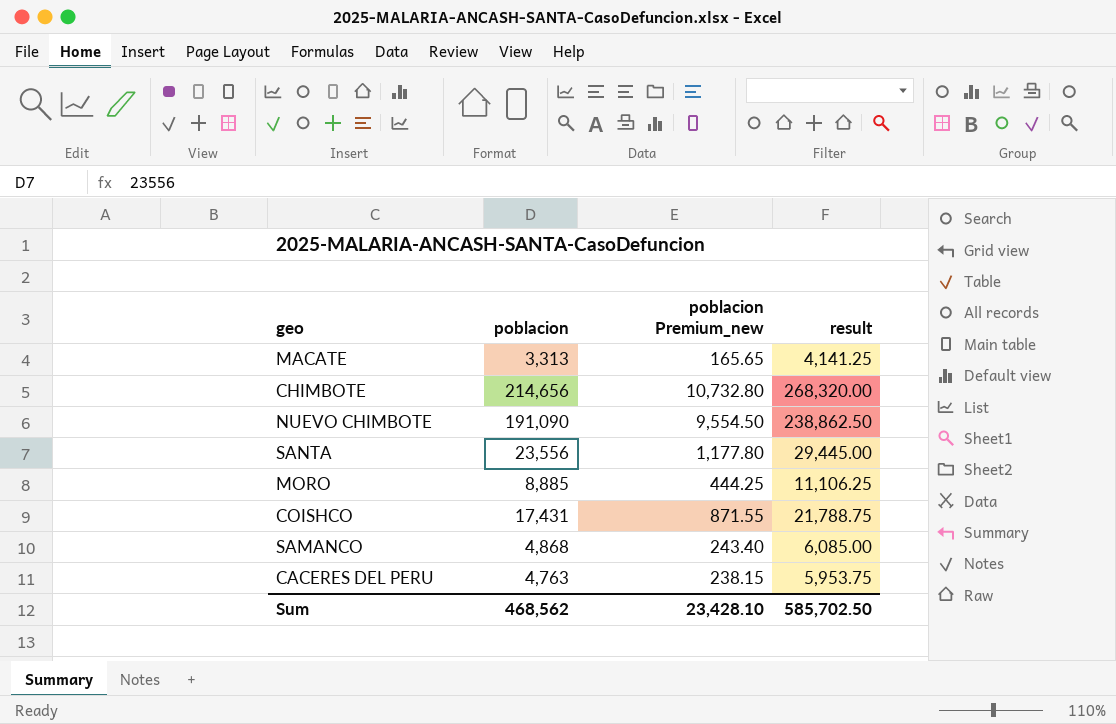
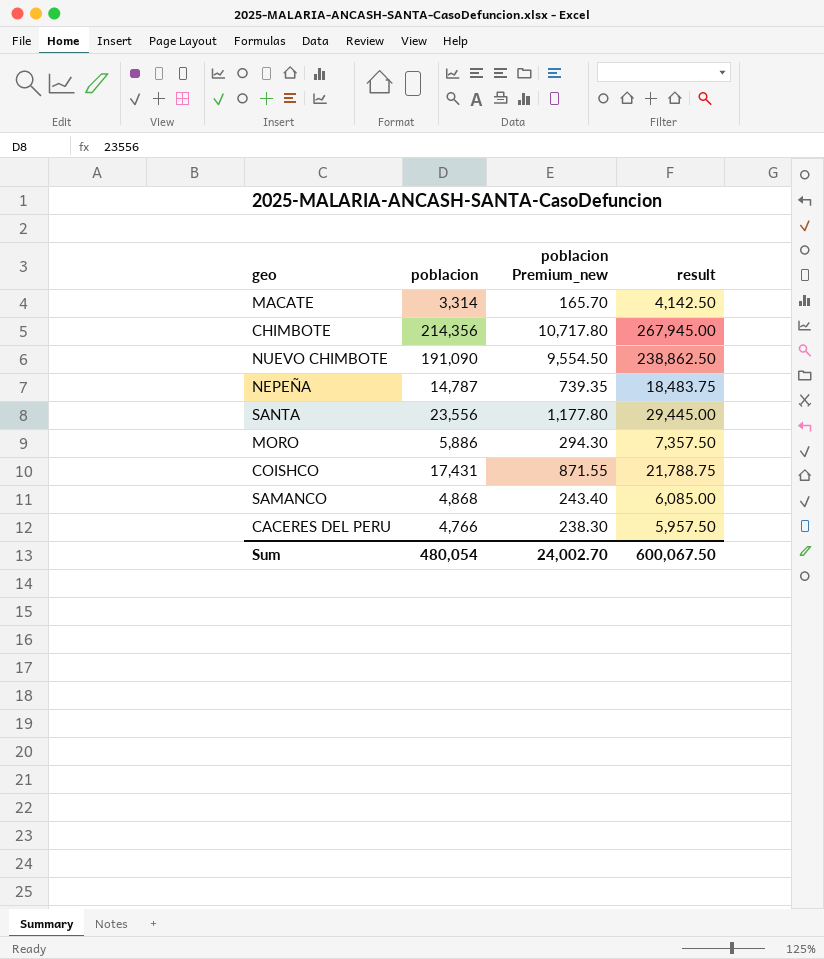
MACATE | poblacion: 3,313 -> 3,314
MACATE | poblacion Premium_new: 165.65 -> 165.70
MACATE | result: 4,141.25 -> 4,142.50
CHIMBOTE | poblacion: 214,656 -> 214,356
CHIMBOTE | poblacion Premium_new: 10,732.80 -> 10,717.80
CHIMBOTE | result: 268,320.00 -> 267,945.00
row NEPEÑA: none -> 14,787 | 739.35 | 18,483.75
MORO | poblacion: 8,885 -> 5,886
MORO | poblacion Premium_new: 444.25 -> 294.30
MORO | result: 11,106.25 -> 7,357.50
CACERES DEL PERU | poblacion: 4,763 -> 4,766
CACERES DEL PERU | poblacion Premium_new: 238.15 -> 238.30
CACERES DEL PERU | result: 5,953.75 -> 5,957.50
Sum | poblacion: 468,562 -> 480,054
Sum | poblacion Premium_new: 23,428.10 -> 24,002.70
Sum | result: 585,702.50 -> 600,067.50

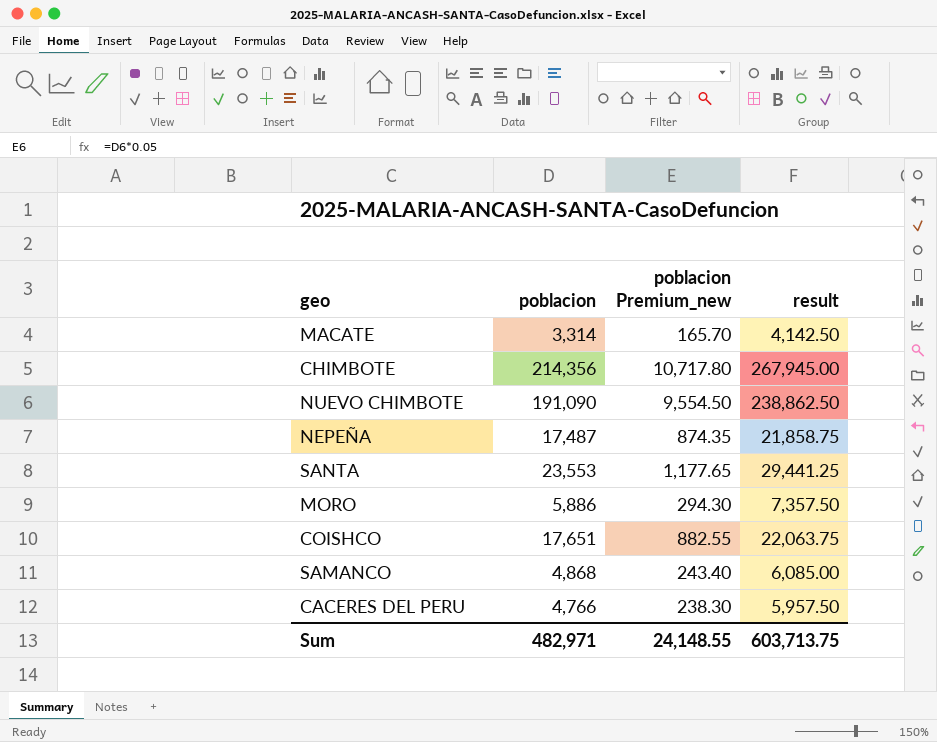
NEPEÑA | poblacion: 14,787 -> 17,487
NEPEÑA | poblacion Premium_new: 739.35 -> 874.35
NEPEÑA | result: 18,483.75 -> 21,858.75
SANTA | poblacion: 23,556 -> 23,553
SANTA | poblacion Premium_new: 1,177.80 -> 1,177.65
SANTA | result: 29,445.00 -> 29,441.25
COISHCO | poblacion: 17,431 -> 17,651
COISHCO | poblacion Premium_new: 871.55 -> 882.55
COISHCO | result: 21,788.75 -> 22,063.75
Sum | poblacion: 480,054 -> 482,971
Sum | poblacion Premium_new: 24,002.70 -> 24,148.55
Sum | result: 600,067.50 -> 603,713.75

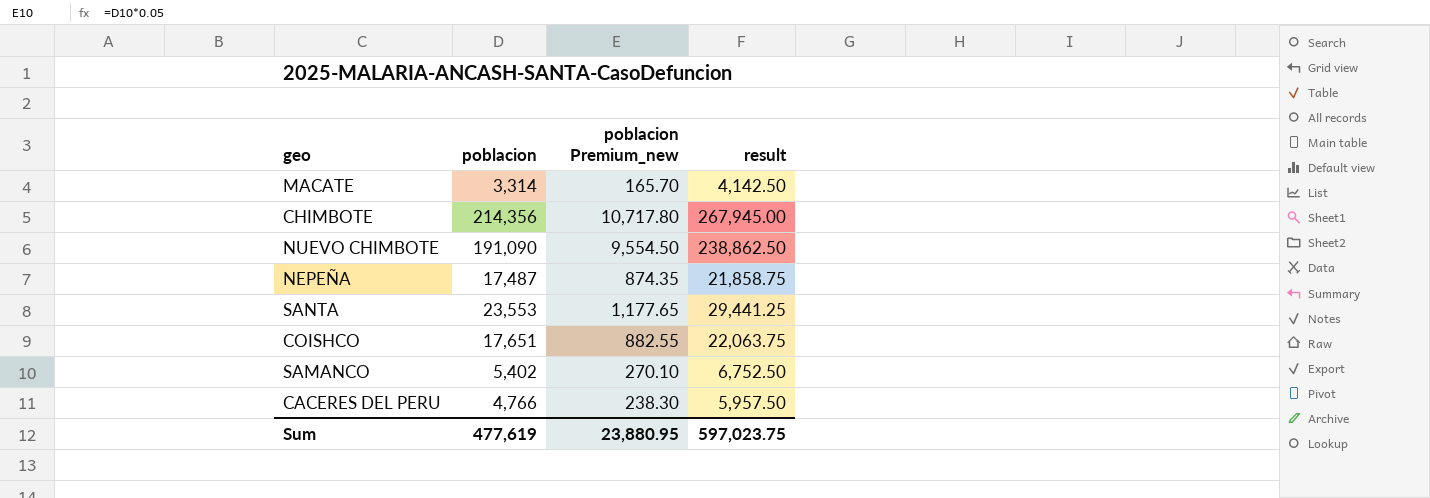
row MORO: 5,886 | 294.30 | 7,357.50 -> none
SAMANCO | poblacion: 4,868 -> 5,402
SAMANCO | poblacion Premium_new: 243.40 -> 270.10
SAMANCO | result: 6,085.00 -> 6,752.50
Sum | poblacion: 482,971 -> 477,619
Sum | poblacion Premium_new: 24,148.55 -> 23,880.95
Sum | result: 603,713.75 -> 597,023.75

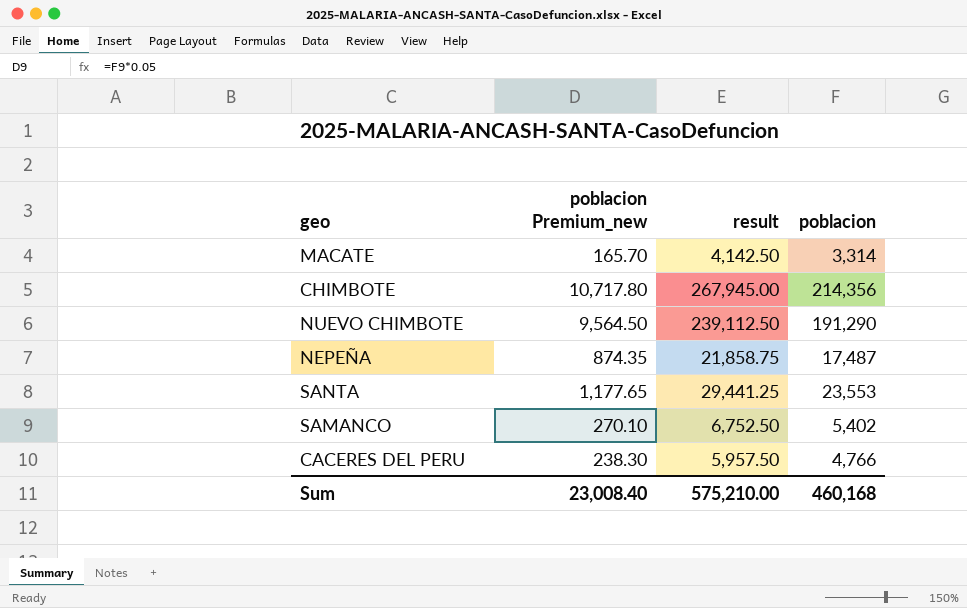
column poblacion | position: 2 -> 4
row COISHCO: 17,651 | 882.55 | 22,063.75 -> none
NUEVO CHIMBOTE | poblacion Premium_new: 9,554.50 -> 9,564.50
NUEVO CHIMBOTE | result: 238,862.50 -> 239,112.50
NUEVO CHIMBOTE | poblacion: 191,090 -> 191,290
Sum | poblacion Premium_new: 23,880.95 -> 23,008.40
Sum | result: 597,023.75 -> 575,210.00
Sum | poblacion: 477,619 -> 460,168

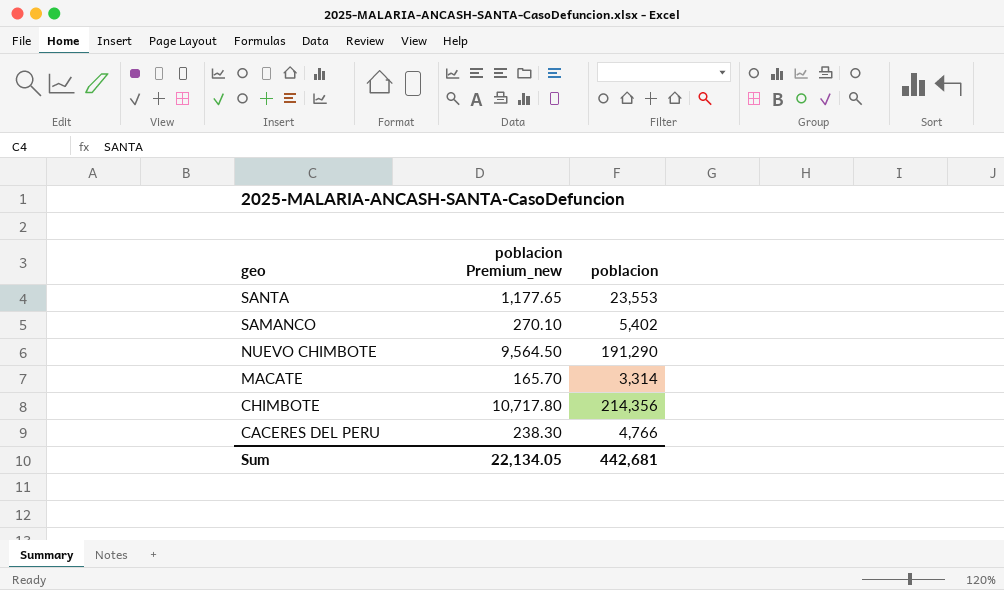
row order: none -> geo descending
column result | formula: [poblacion] * 1.25 -> none
row NEPEÑA: 874.35 | 21,858.75 | 17,487 -> none
Sum | poblacion Premium_new: 23,008.40 -> 22,134.05
Sum | poblacion: 460,168 -> 442,681

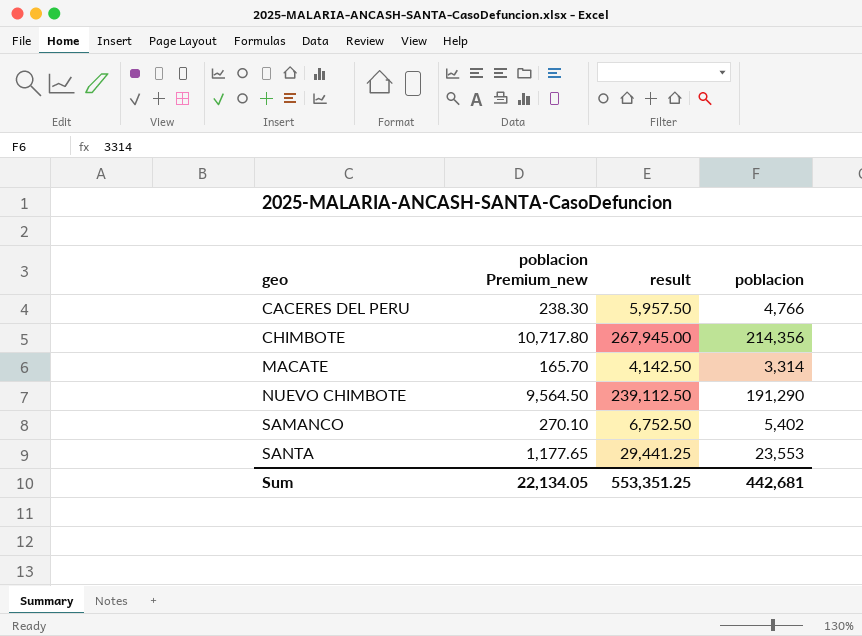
row order: geo descending -> geo ascending
column result | formula: none -> [poblacion] * 1.25

